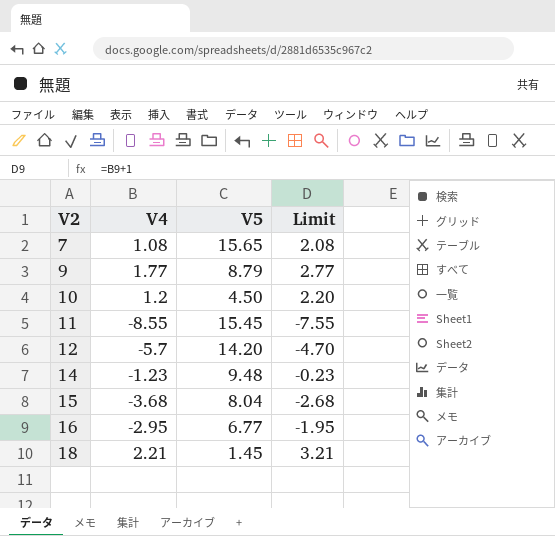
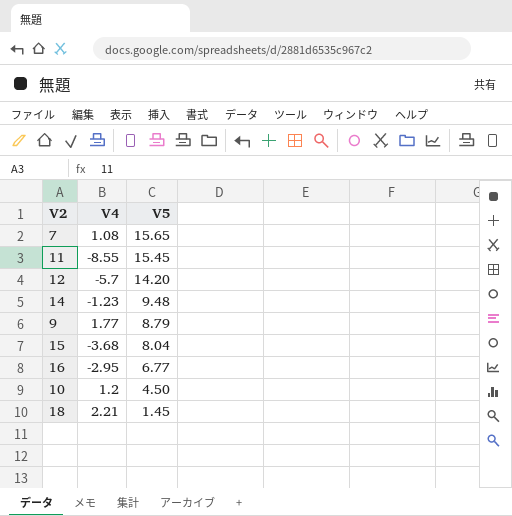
row order: V2 ascending -> V5 descending
column Limit | formula: [V4] + 1 -> none

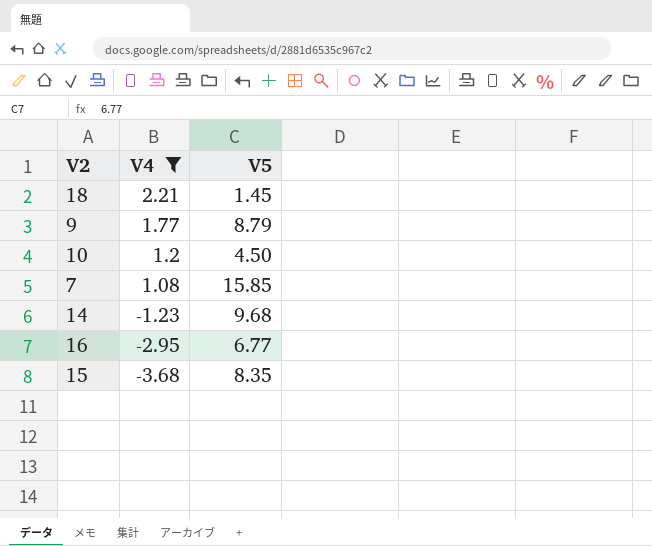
filter: none -> V4 >= -3.68
row order: V5 descending -> V4 descending
7 | V5: 15.65 -> 15.85
14 | V5: 9.48 -> 9.68
15 | V5: 8.04 -> 8.35

